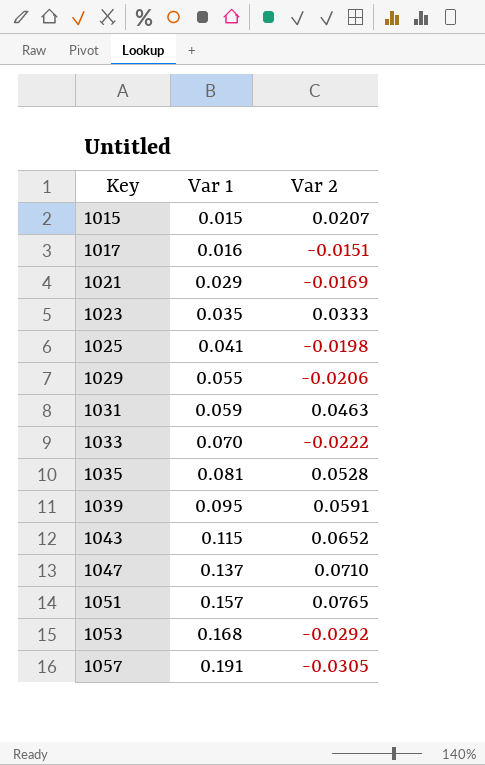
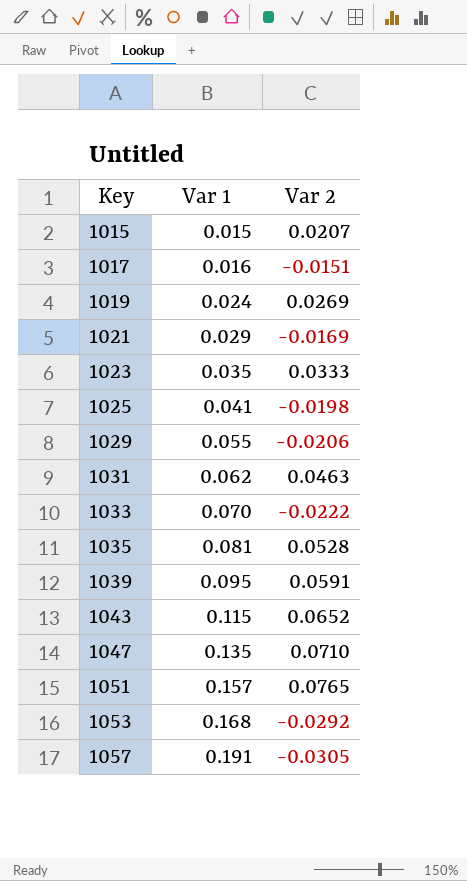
row 1019: none -> 0.024 | 0.0269
1031 | Var 1: 0.059 -> 0.062
1047 | Var 1: 0.137 -> 0.135

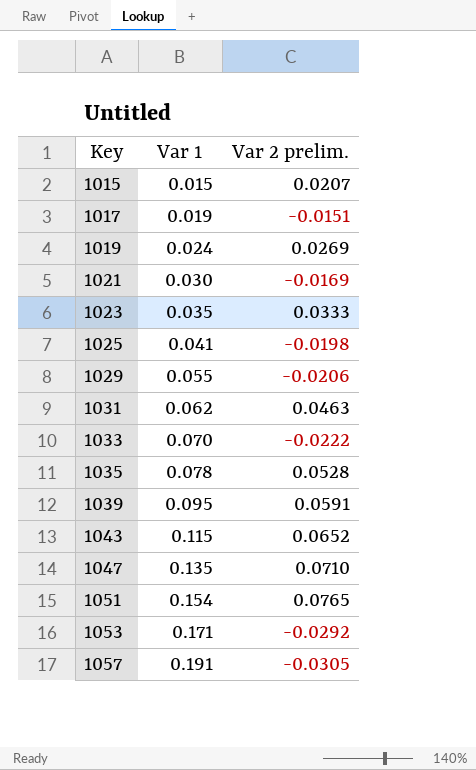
column name: Var 2 -> Var 2 prelim.
1017 | Var 1: 0.016 -> 0.019
1021 | Var 1: 0.029 -> 0.030
1035 | Var 1: 0.081 -> 0.078
1051 | Var 1: 0.157 -> 0.154
1053 | Var 1: 0.168 -> 0.171

